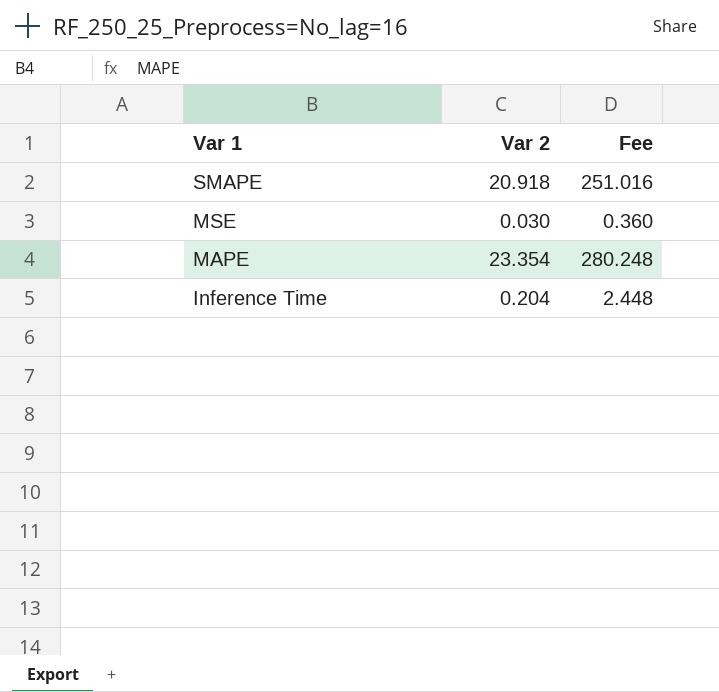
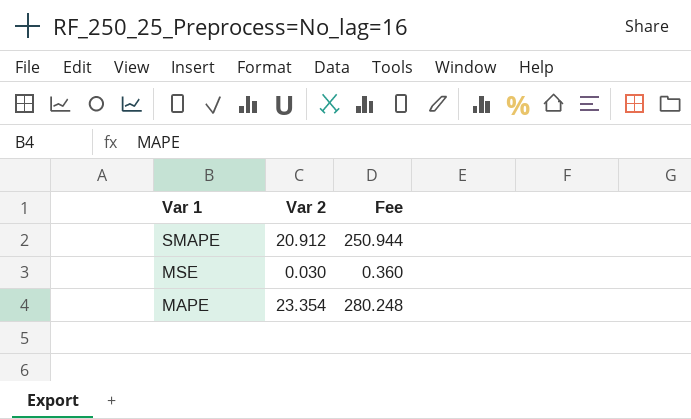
row Inference Time: 0.204 | 2.448 -> none
SMAPE | Var 2: 20.918 -> 20.912
SMAPE | Fee: 251.016 -> 250.944

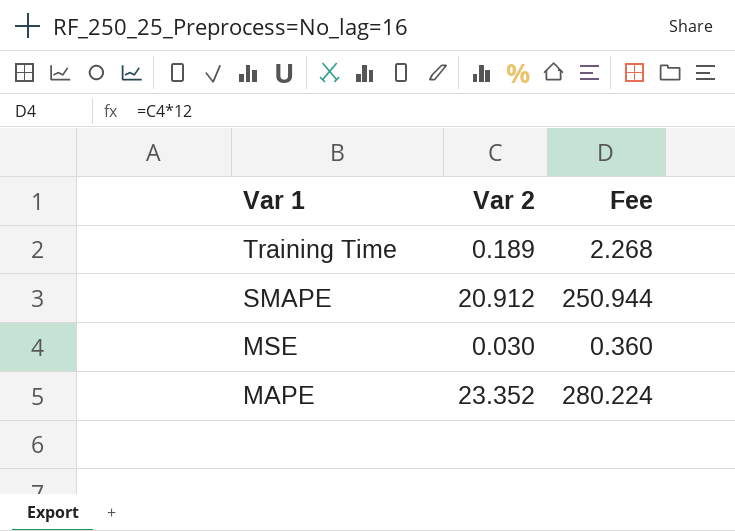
row Training Time: none -> 0.189 | 2.268
MAPE | Var 2: 23.354 -> 23.352
MAPE | Fee: 280.248 -> 280.224

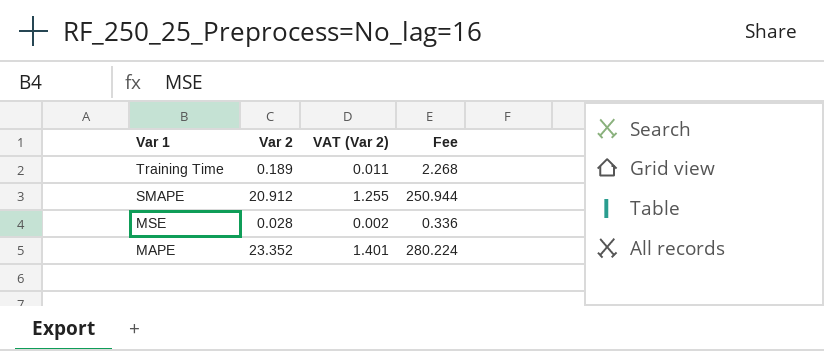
column VAT (Var 2) | formula: none -> [Var 2] * 0.06
MSE | Var 2: 0.030 -> 0.028
MSE | Fee: 0.360 -> 0.336

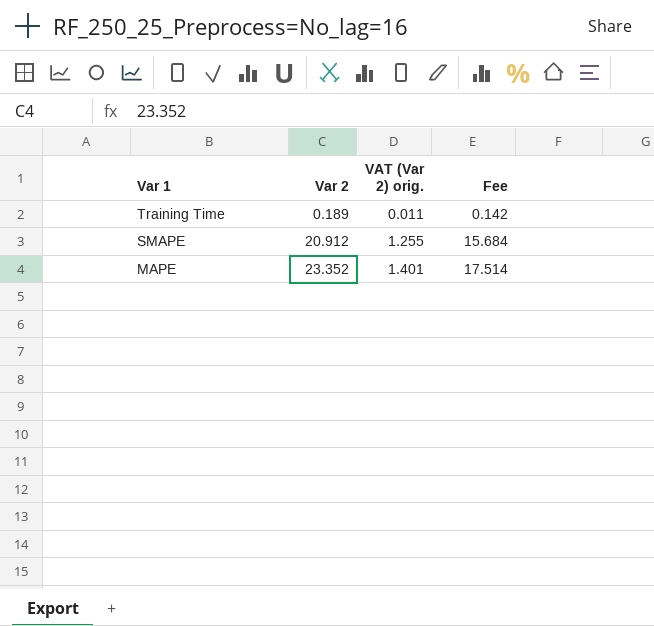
column name: VAT (Var 2) -> VAT (Var 2) orig.
column Fee | formula: [Var 2] * 12 -> [Var 2] * 0.75
row MSE: 0.028 | 0.002 | 0.336 -> none

